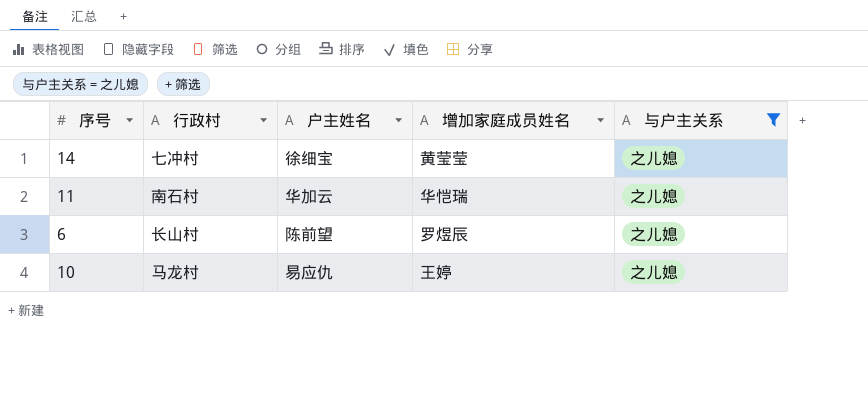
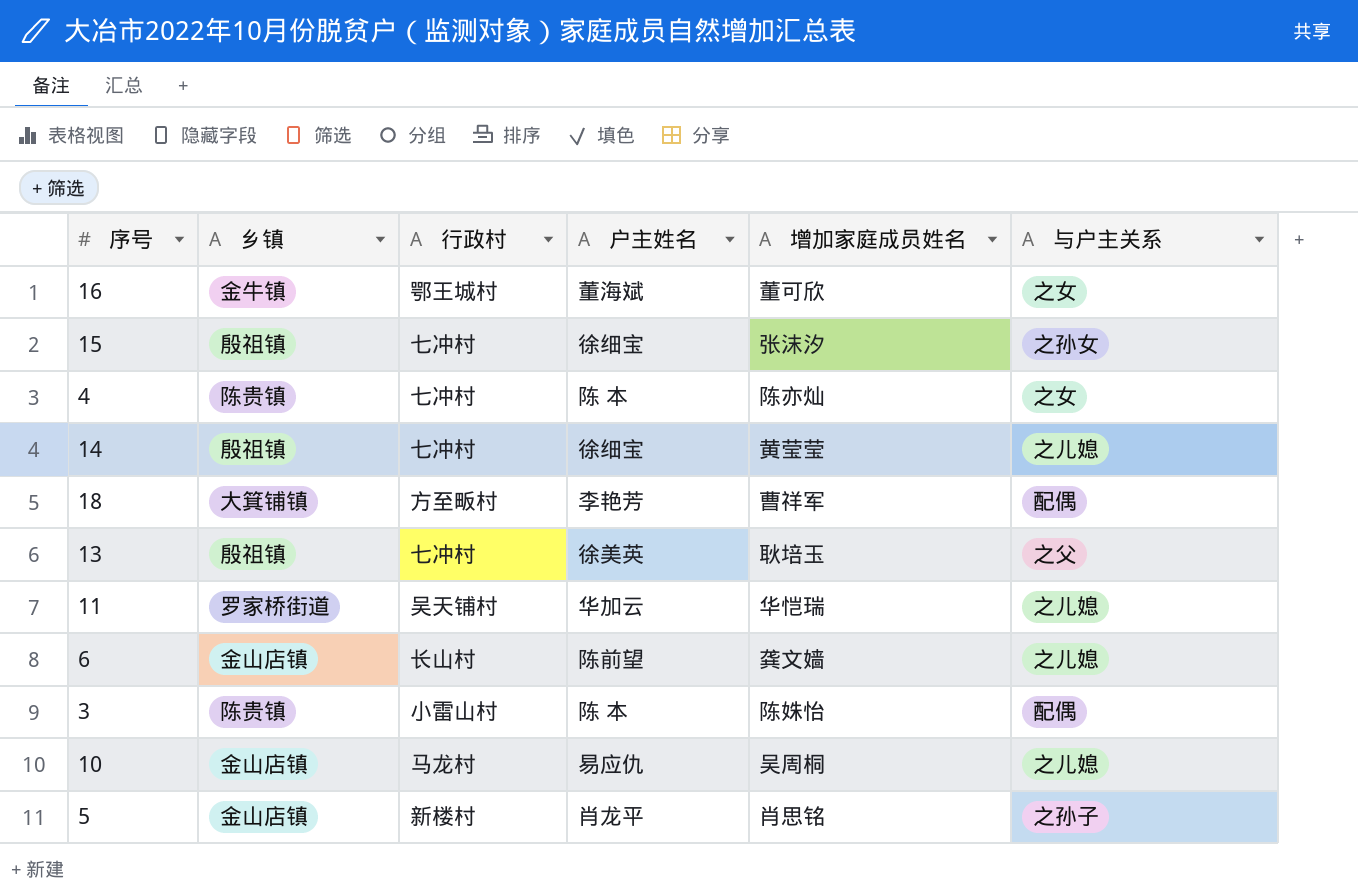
filter: 与户主关系 = 之儿媳 -> none
column 乡镇 | position: none -> 2
11 | 行政村: 南石村 -> 吴天铺村
6 | 增加家庭成员姓名: 罗煜辰 -> 龚文嫱
10 | 增加家庭成员姓名: 王婷 -> 吴周桐

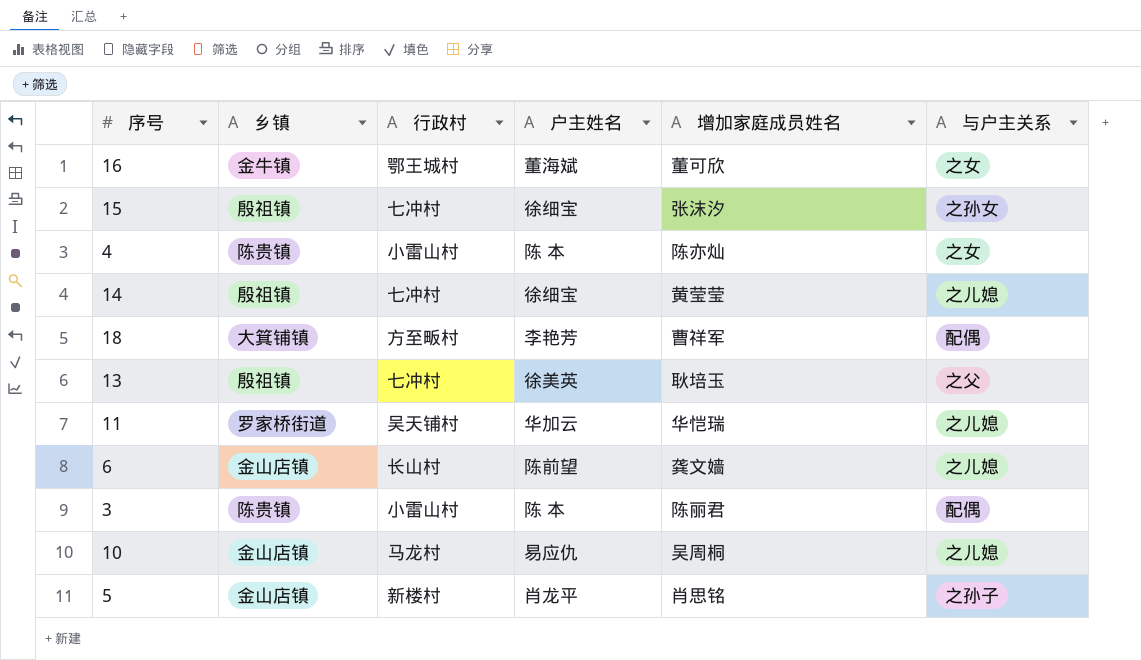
4 | 行政村: 七冲村 -> 小雷山村
3 | 增加家庭成员姓名: 陈姝怡 -> 陈丽君

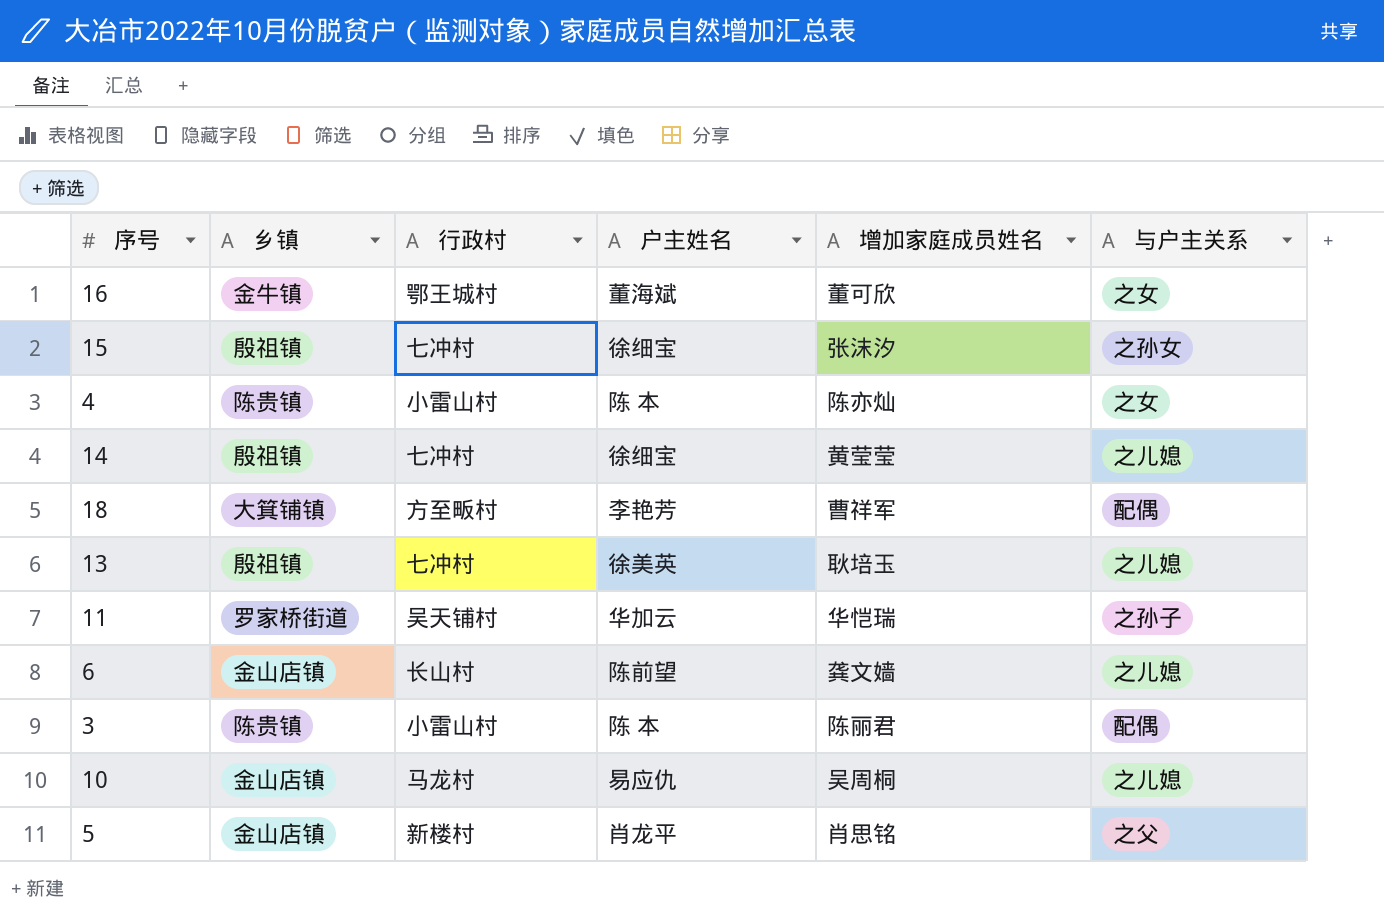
13 | 与户主关系: 之父 -> 之儿媳
11 | 与户主关系: 之儿媳 -> 之孙子
5 | 与户主关系: 之孙子 -> 之父

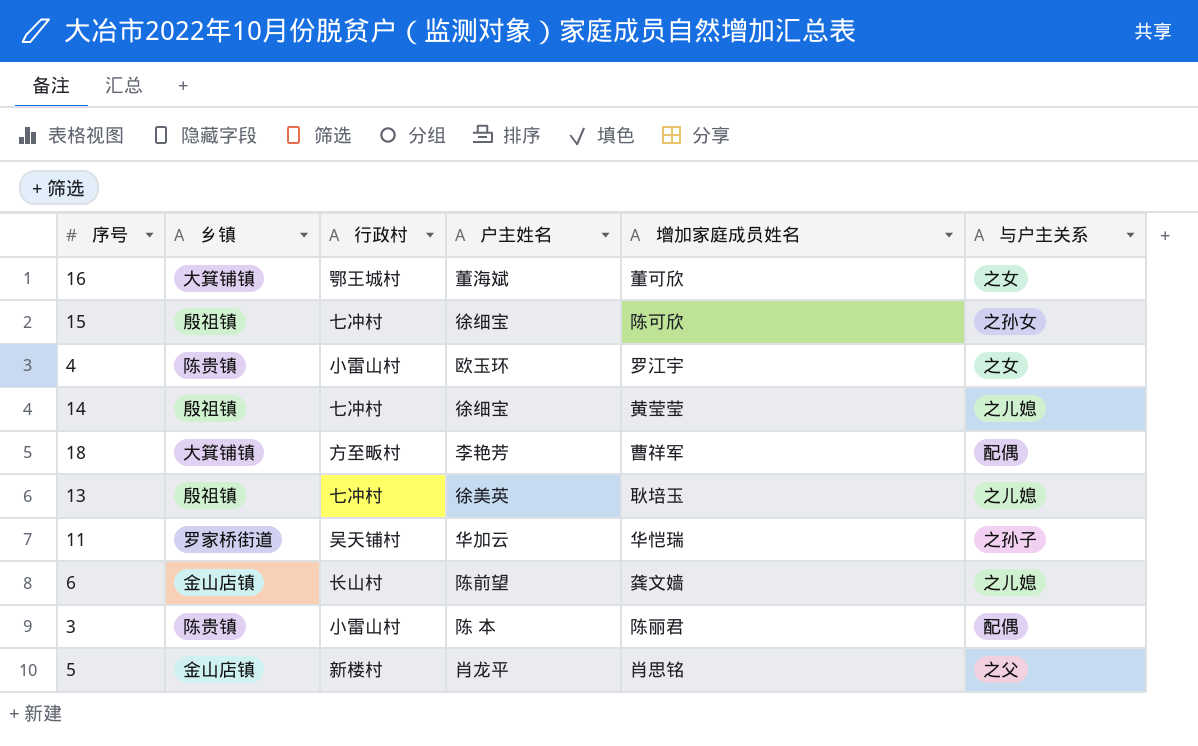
row 10: 金山店镇 | 马龙村 | 易应仇 | 吴周桐 | 之儿媳 -> none
16 | 乡镇: 金牛镇 -> 大箕铺镇
15 | 增加家庭成员姓名: 张沫汐 -> 陈可欣
4 | 户主姓名: 陈 本 -> 欧玉环
4 | 增加家庭成员姓名: 陈亦灿 -> 罗江宇

